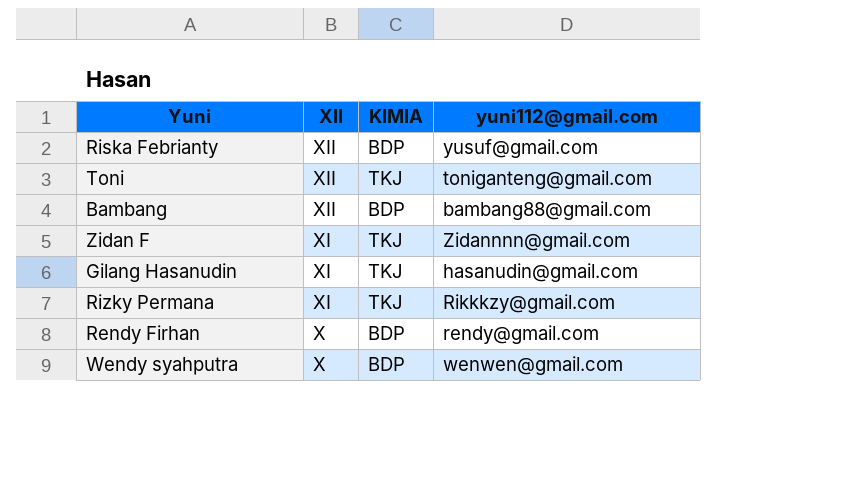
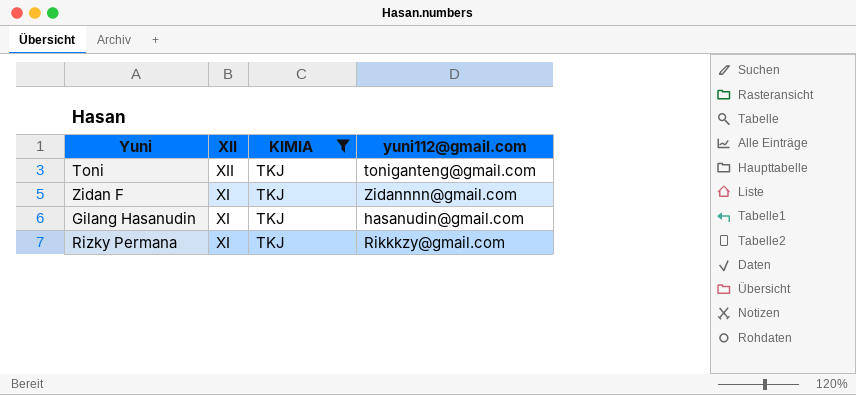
filter: none -> KIMIA = TKJ

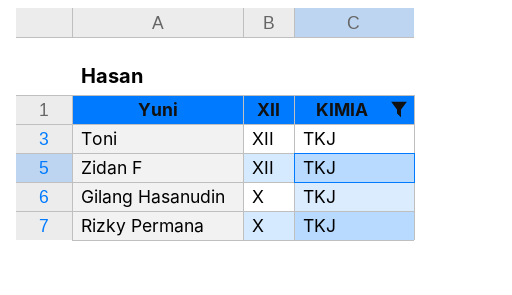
column yuni112@gmail.com | position: 4 -> none
Zidan F | XII: XI -> XII
Gilang Hasanudin | XII: XI -> X
Rizky Permana | XII: XI -> X

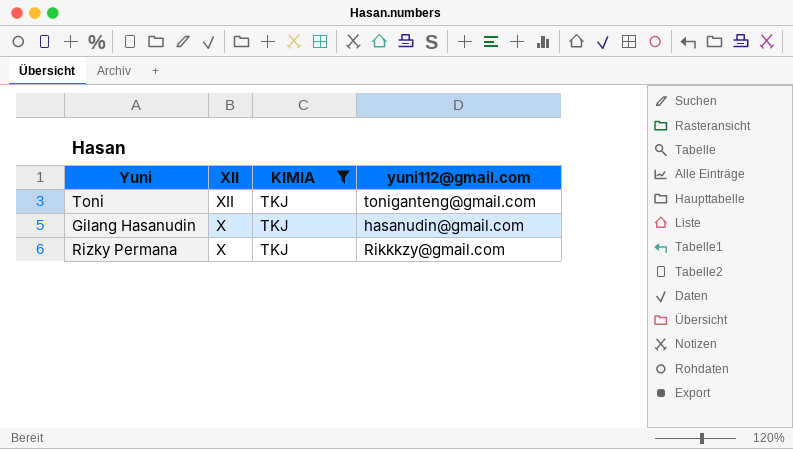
column yuni112@gmail.com | position: none -> 4
row Zidan F: XII | TKJ -> none

